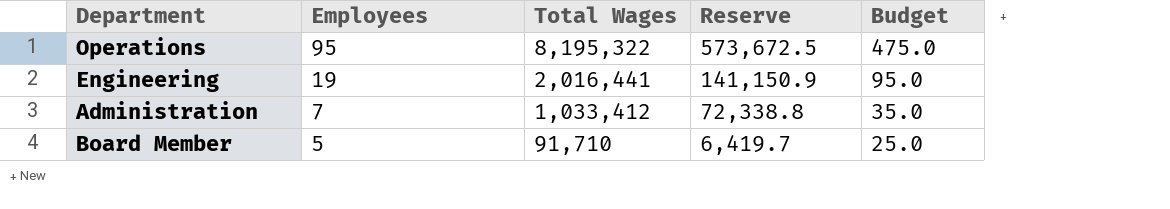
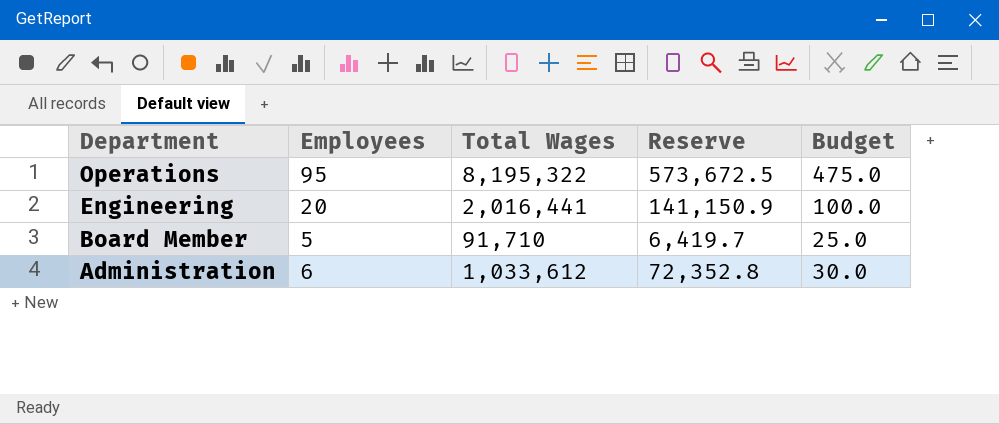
row order: Employees descending -> Department descending
Engineering | Employees: 19 -> 20
Engineering | Budget: 95.0 -> 100.0
Administration | Employees: 7 -> 6
Administration | Total Wages: 1,033,412 -> 1,033,612
Administration | Reserve: 72,338.8 -> 72,352.8
Administration | Budget: 35.0 -> 30.0

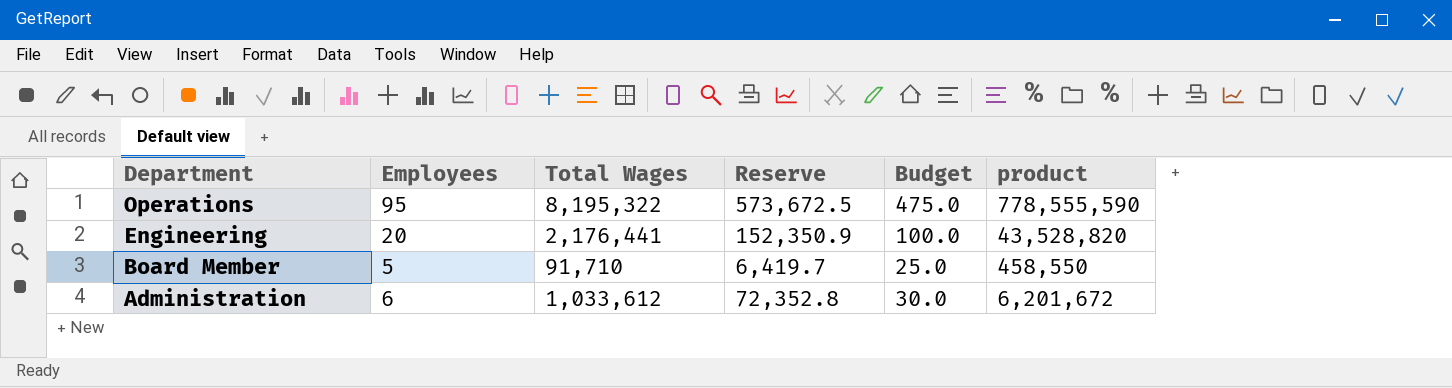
column product | formula: none -> [Employees] * [Total Wages]
Engineering | Total Wages: 2,016,441 -> 2,176,441
Engineering | Reserve: 141,150.9 -> 152,350.9

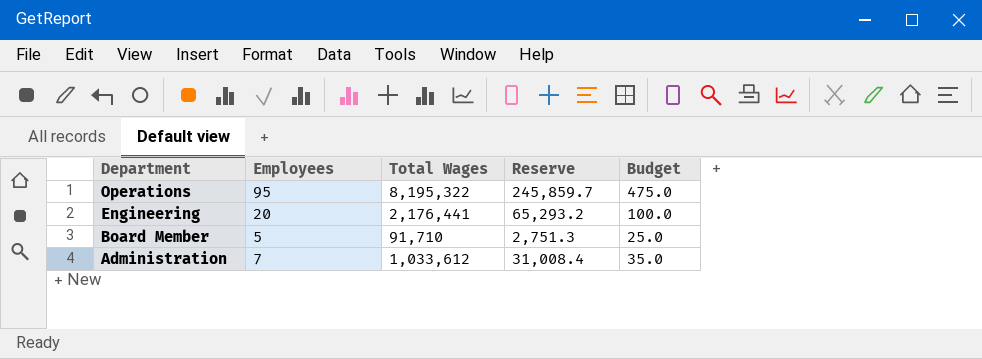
column product | formula: [Employees] * [Total Wages] -> none
column Reserve | formula: [Total Wages] * 0.07 -> [Total Wages] * 0.03
Administration | Employees: 6 -> 7
Administration | Budget: 30.0 -> 35.0

